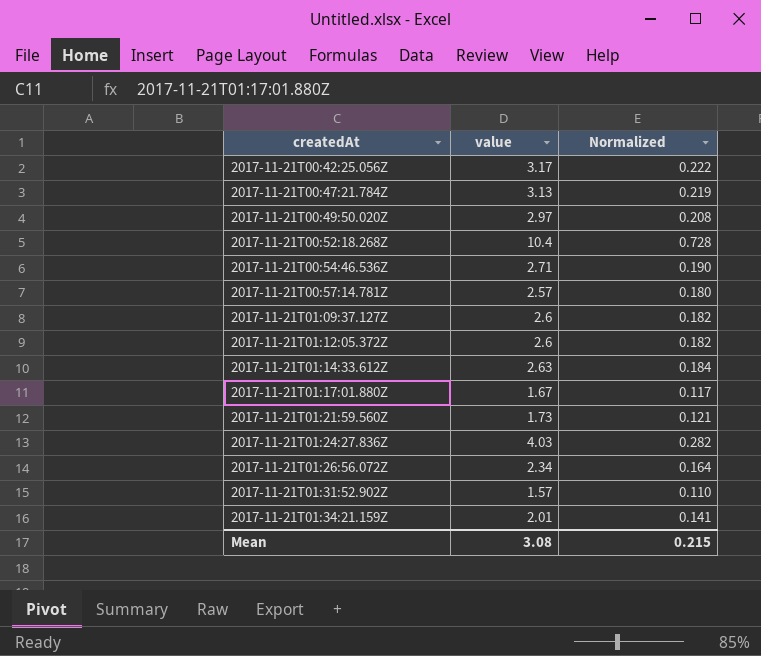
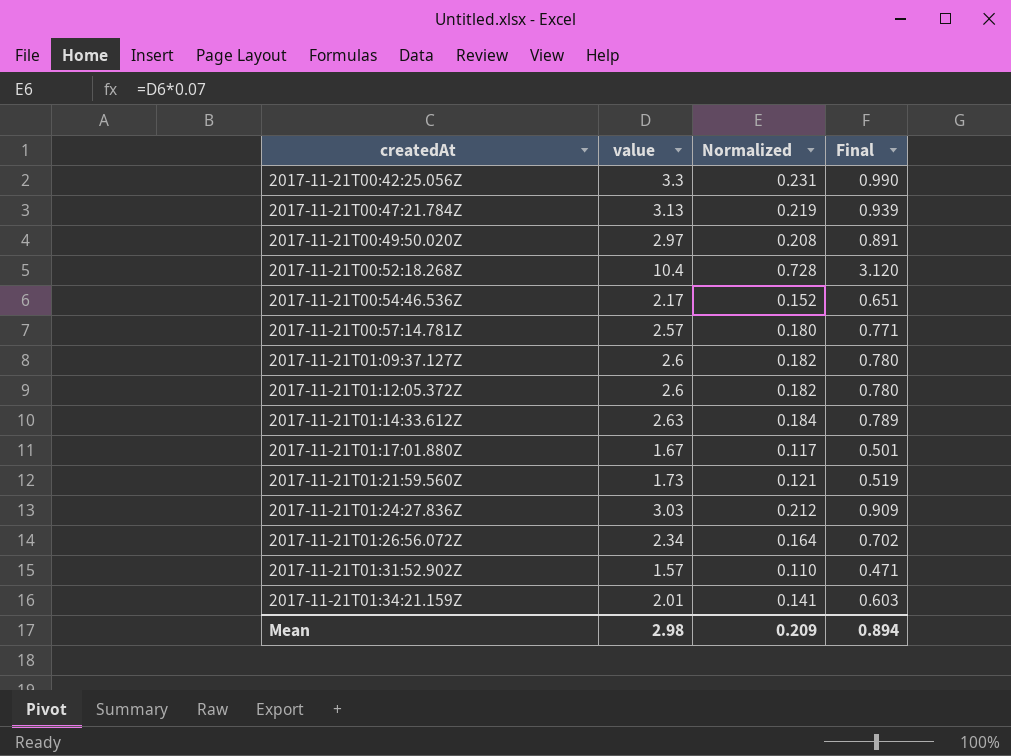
column Final | formula: none -> [value] * 0.3
2017-11-21T00:42:25.056Z | value: 3.17 -> 3.3
2017-11-21T00:42:25.056Z | Normalized: 0.222 -> 0.231
2017-11-21T00:54:46.536Z | value: 2.71 -> 2.17
2017-11-21T00:54:46.536Z | Normalized: 0.190 -> 0.152
2017-11-21T01:24:27.836Z | value: 4.03 -> 3.03
2017-11-21T01:24:27.836Z | Normalized: 0.282 -> 0.212
Mean | value: 3.08 -> 2.98
Mean | Normalized: 0.215 -> 0.209

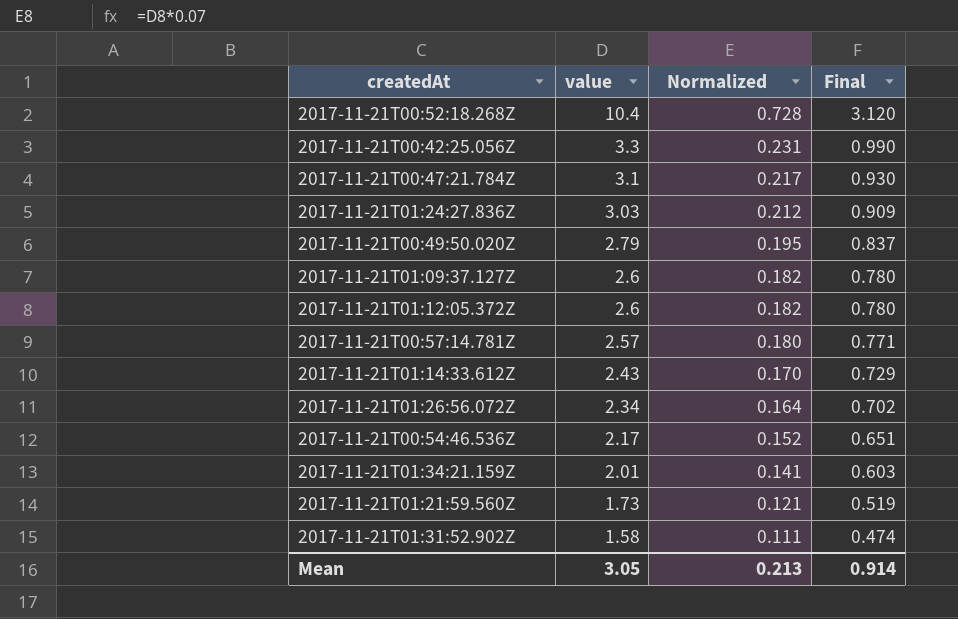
row order: createdAt ascending -> value descending
row 2017-11-21T01:17:01.880Z: 1.67 | 0.117 | 0.501 -> none
2017-11-21T00:47:21.784Z | value: 3.13 -> 3.1
2017-11-21T00:47:21.784Z | Normalized: 0.219 -> 0.217
2017-11-21T00:47:21.784Z | Final: 0.939 -> 0.930
2017-11-21T00:49:50.020Z | value: 2.97 -> 2.79
2017-11-21T00:49:50.020Z | Normalized: 0.208 -> 0.195
2017-11-21T00:49:50.020Z | Final: 0.891 -> 0.837
2017-11-21T01:14:33.612Z | value: 2.63 -> 2.43
2017-11-21T01:14:33.612Z | Normalized: 0.184 -> 0.170
2017-11-21T01:14:33.612Z | Final: 0.789 -> 0.729
2017-11-21T01:31:52.902Z | value: 1.57 -> 1.58
2017-11-21T01:31:52.902Z | Normalized: 0.110 -> 0.111
2017-11-21T01:31:52.902Z | Final: 0.471 -> 0.474
Mean | value: 2.98 -> 3.05
Mean | Normalized: 0.209 -> 0.213
Mean | Final: 0.894 -> 0.914

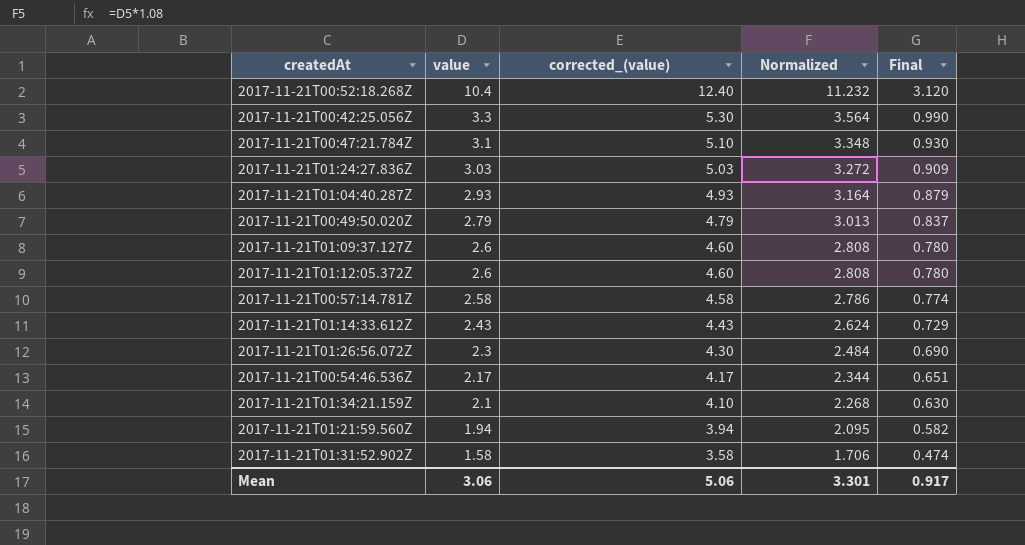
column corrected_(value) | formula: none -> [value] + 2
column Normalized | formula: [value] * 0.07 -> [value] * 1.08
row 2017-11-21T01:04:40.287Z: none -> 2.93 | 4.93 | 3.164 | 0.879
2017-11-21T00:57:14.781Z | value: 2.57 -> 2.58
2017-11-21T00:57:14.781Z | Final: 0.771 -> 0.774
2017-11-21T01:26:56.072Z | value: 2.34 -> 2.3
2017-11-21T01:26:56.072Z | Final: 0.702 -> 0.690
2017-11-21T01:34:21.159Z | value: 2.01 -> 2.1
2017-11-21T01:34:21.159Z | Final: 0.603 -> 0.630
2017-11-21T01:21:59.560Z | value: 1.73 -> 1.94
2017-11-21T01:21:59.560Z | Final: 0.519 -> 0.582
Mean | value: 3.05 -> 3.06
Mean | Normalized: 0.213 -> 3.301
Mean | Final: 0.914 -> 0.917

